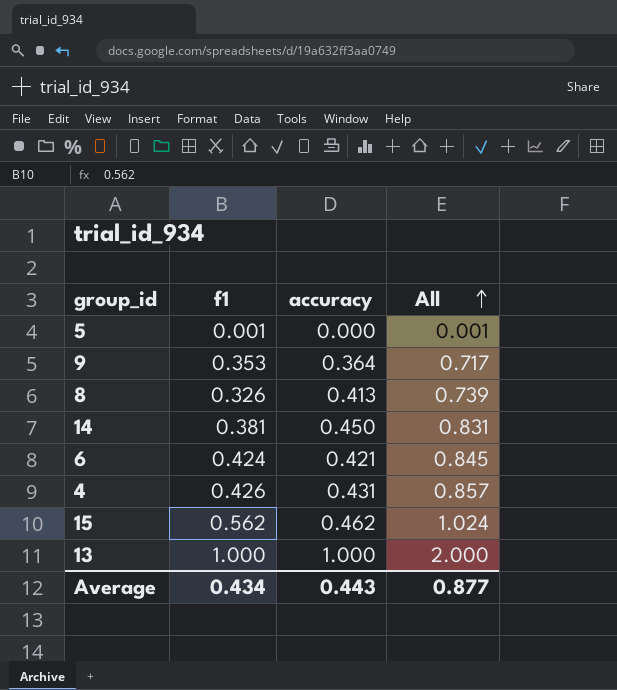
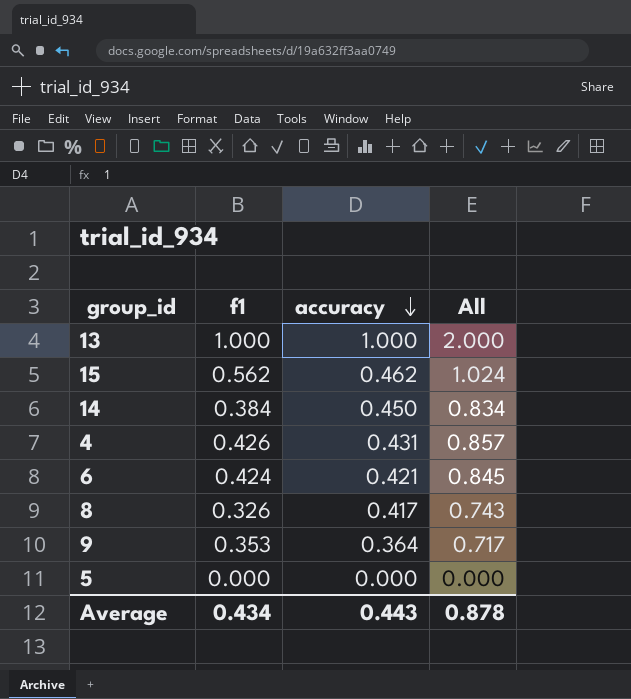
row order: All ascending -> accuracy descending
14 | f1: 0.381 -> 0.384
14 | All: 0.831 -> 0.834
8 | accuracy: 0.413 -> 0.417
8 | All: 0.739 -> 0.743
5 | f1: 0.001 -> 0.000
5 | All: 0.001 -> 0.000
Average | All: 0.877 -> 0.878

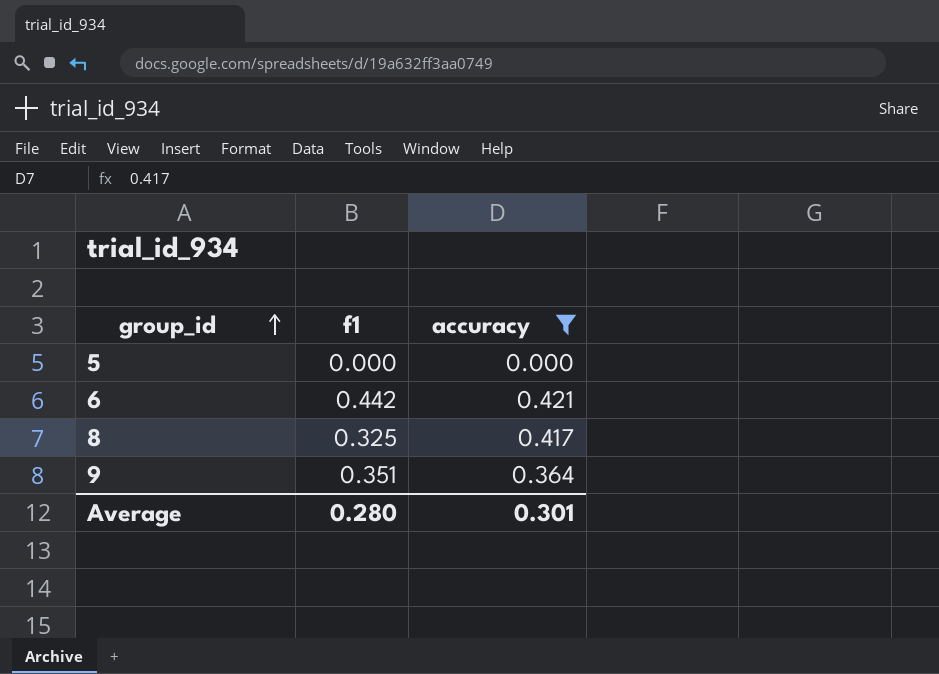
filter: none -> accuracy <= 0.421
row order: accuracy descending -> group_id ascending
column All | formula: [f1] + [accuracy] -> none
6 | f1: 0.424 -> 0.442
8 | f1: 0.326 -> 0.325
9 | f1: 0.353 -> 0.351
Average | f1: 0.434 -> 0.280
Average | accuracy: 0.443 -> 0.301

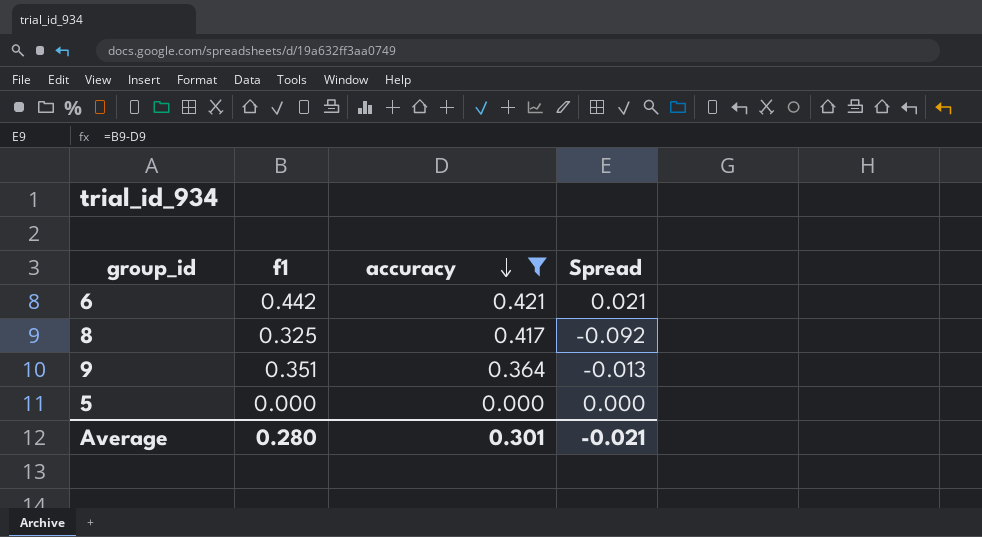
row order: group_id ascending -> accuracy descending
column Spread | formula: none -> [f1] - [accuracy]

